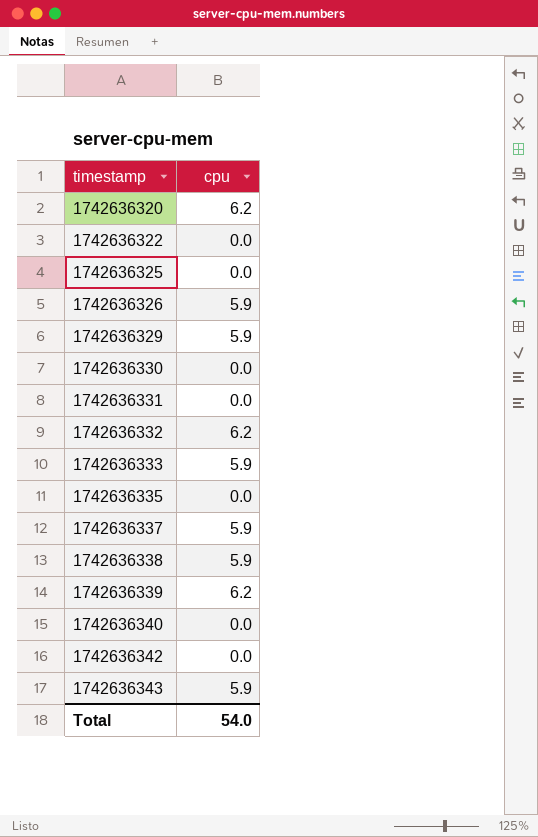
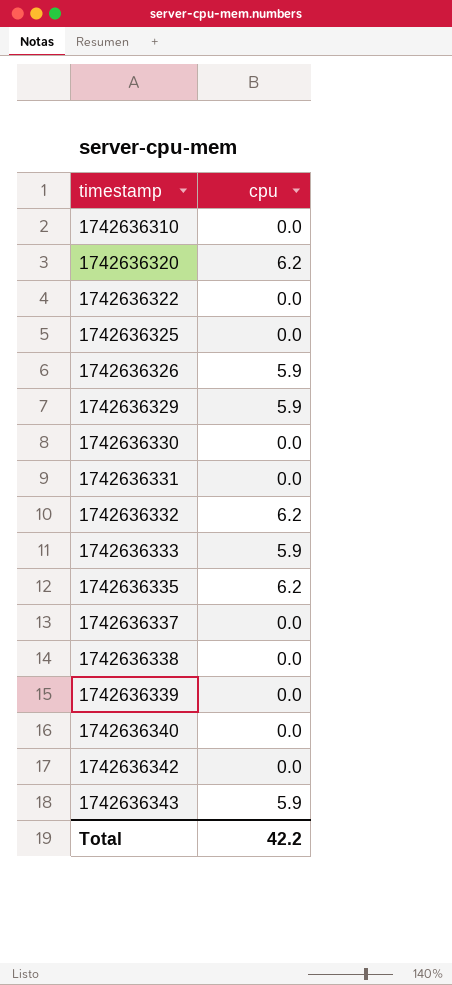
row 1742636310: none -> 0.0
1742636335 | cpu: 0.0 -> 6.2
1742636337 | cpu: 5.9 -> 0.0
1742636338 | cpu: 5.9 -> 0.0
1742636339 | cpu: 6.2 -> 0.0
Total | cpu: 54.0 -> 42.2

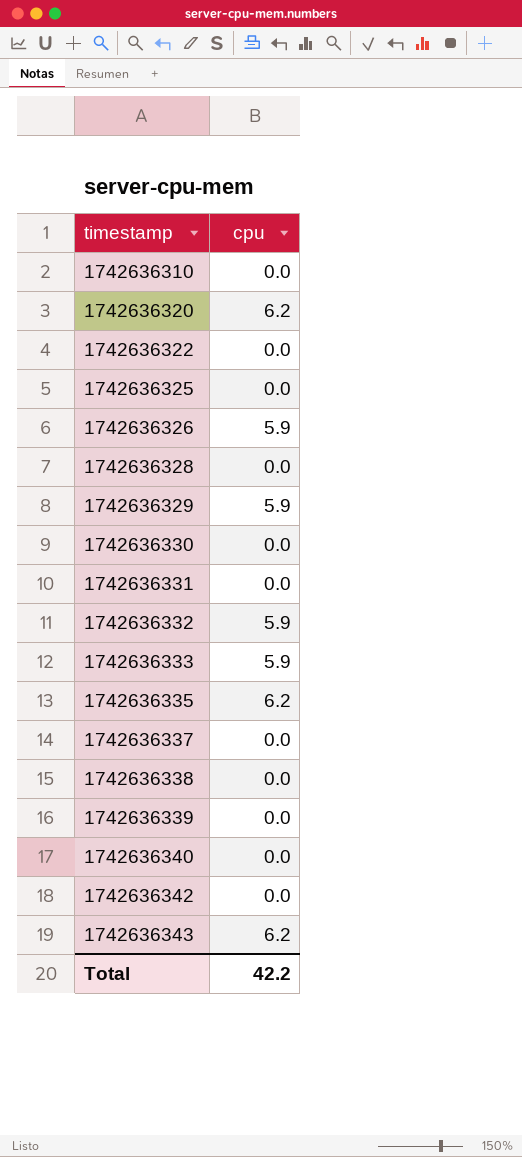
row 1742636328: none -> 0.0
1742636332 | cpu: 6.2 -> 5.9
1742636343 | cpu: 5.9 -> 6.2

